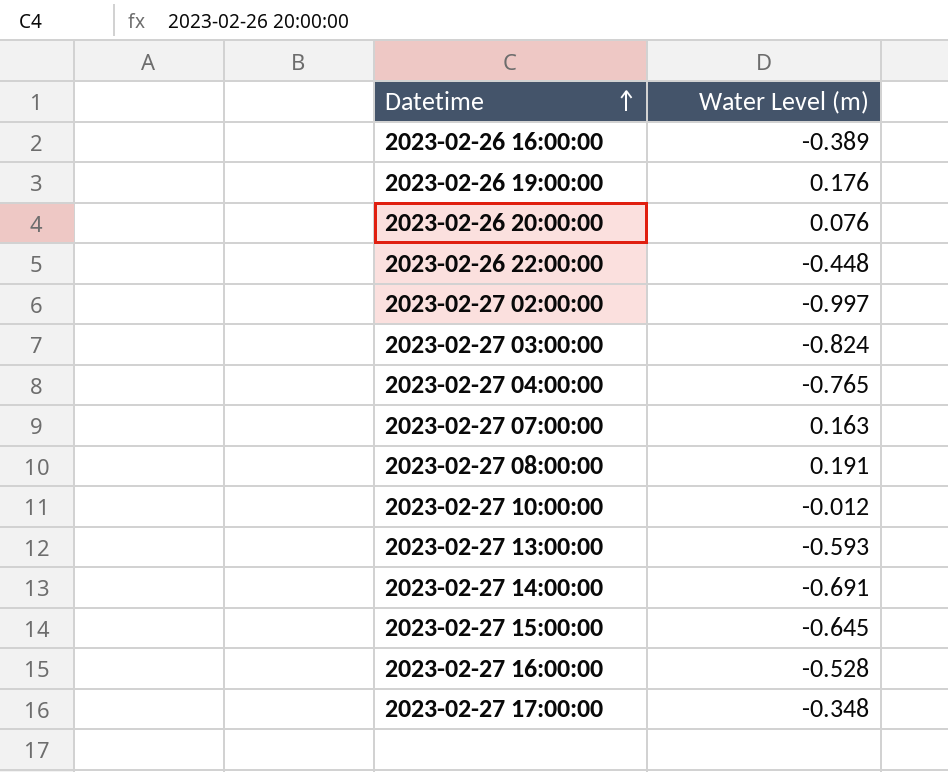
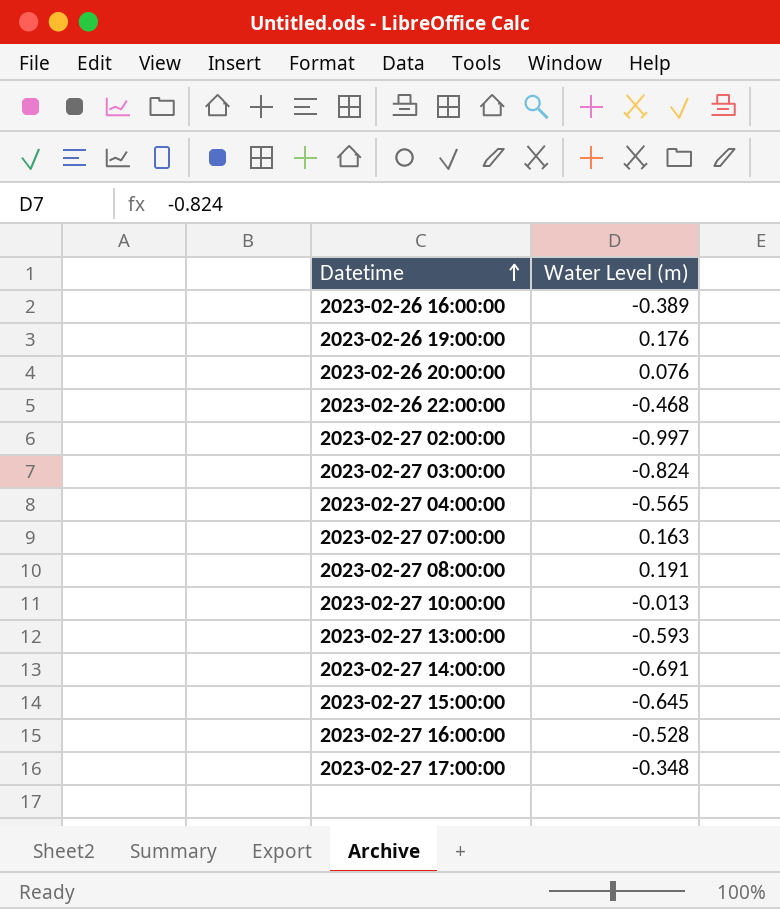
2023-02-26 22:00:00 | Water Level (m): -0.448 -> -0.468
2023-02-27 04:00:00 | Water Level (m): -0.765 -> -0.565
2023-02-27 10:00:00 | Water Level (m): -0.012 -> -0.013

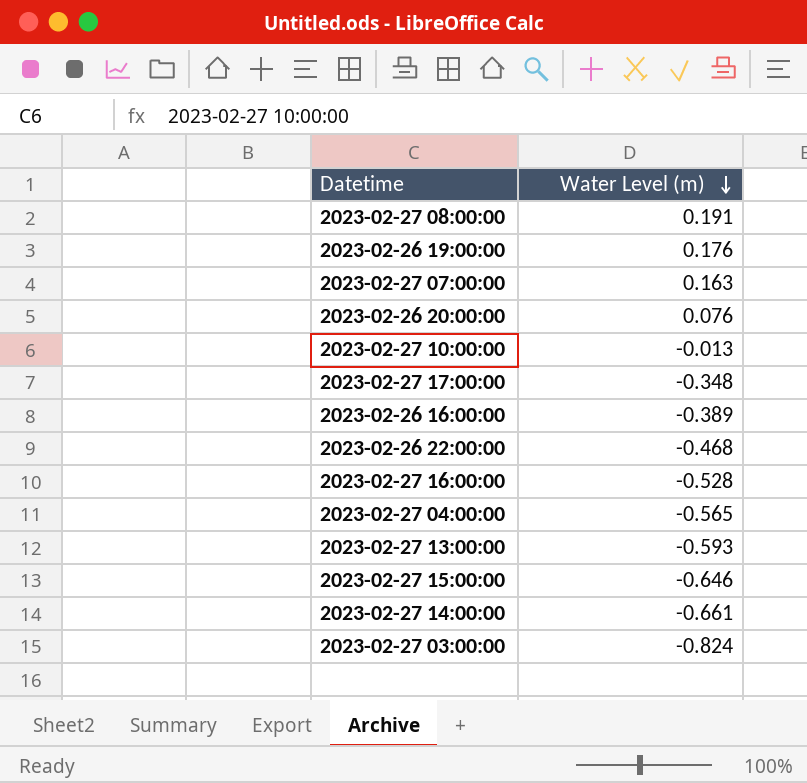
row order: Datetime ascending -> Water Level (m) descending
row 2023-02-27 02:00:00: -0.997 -> none
2023-02-27 15:00:00 | Water Level (m): -0.645 -> -0.646
2023-02-27 14:00:00 | Water Level (m): -0.691 -> -0.661

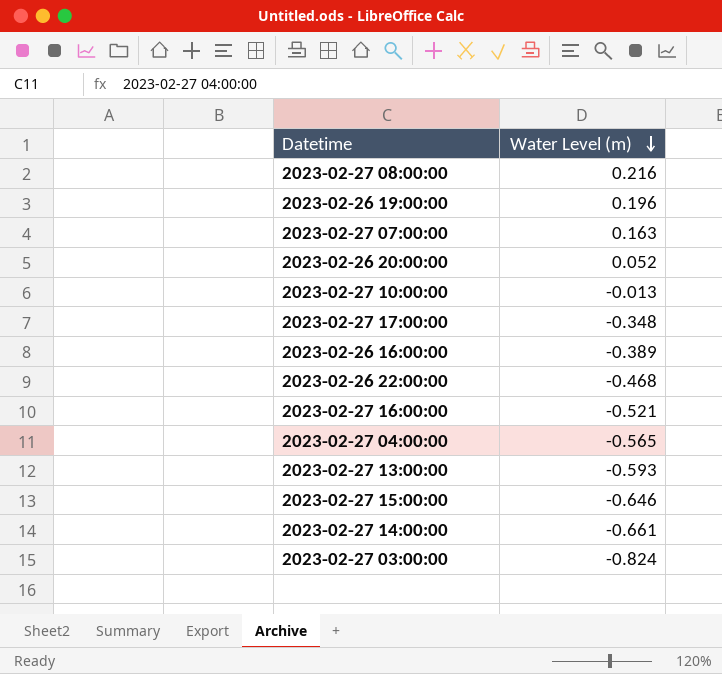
2023-02-27 08:00:00 | Water Level (m): 0.191 -> 0.216
2023-02-26 19:00:00 | Water Level (m): 0.176 -> 0.196
2023-02-26 20:00:00 | Water Level (m): 0.076 -> 0.052
2023-02-27 16:00:00 | Water Level (m): -0.528 -> -0.521

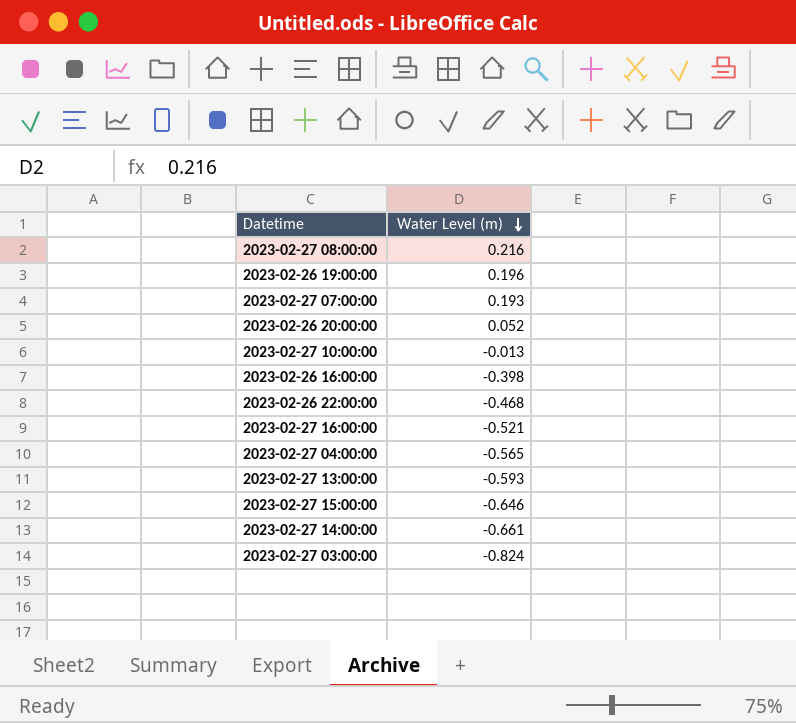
row 2023-02-27 17:00:00: -0.348 -> none
2023-02-27 07:00:00 | Water Level (m): 0.163 -> 0.193
2023-02-26 16:00:00 | Water Level (m): -0.389 -> -0.398

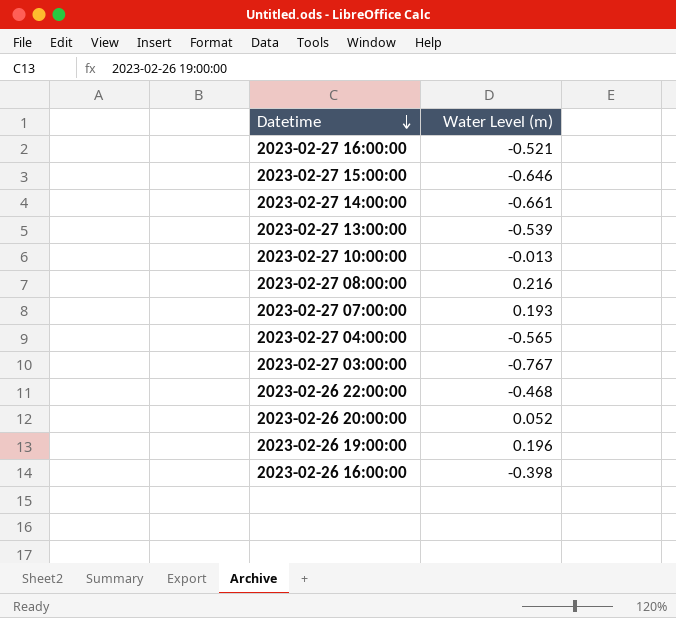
row order: Water Level (m) descending -> Datetime descending
2023-02-27 13:00:00 | Water Level (m): -0.593 -> -0.539
2023-02-27 03:00:00 | Water Level (m): -0.824 -> -0.767

